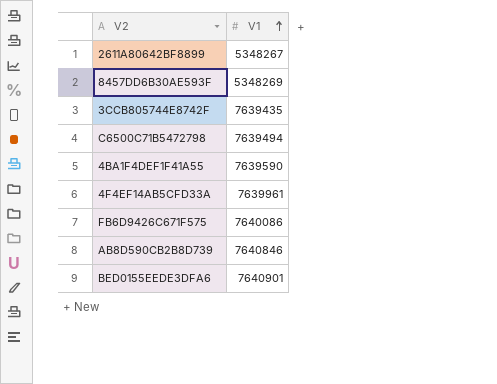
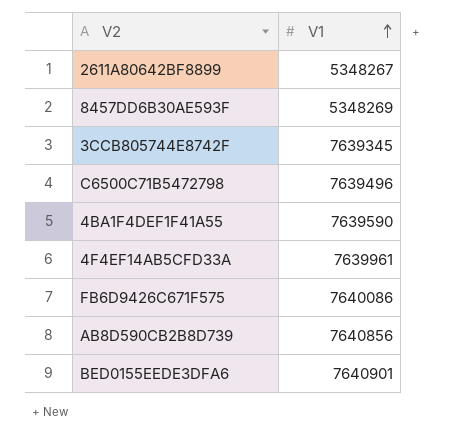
3CCB805744E8742F | V1: 7639435 -> 7639345
C6500C71B5472798 | V1: 7639494 -> 7639496
AB8D590CB2B8D739 | V1: 7640846 -> 7640856

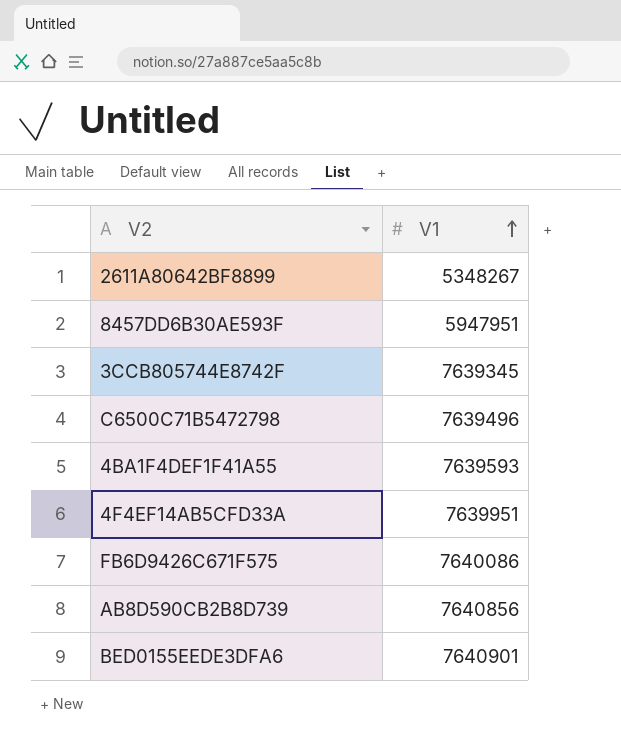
8457DD6B30AE593F | V1: 5348269 -> 5947951
4BA1F4DEF1F41A55 | V1: 7639590 -> 7639593
4F4EF14AB5CFD33A | V1: 7639961 -> 7639951

